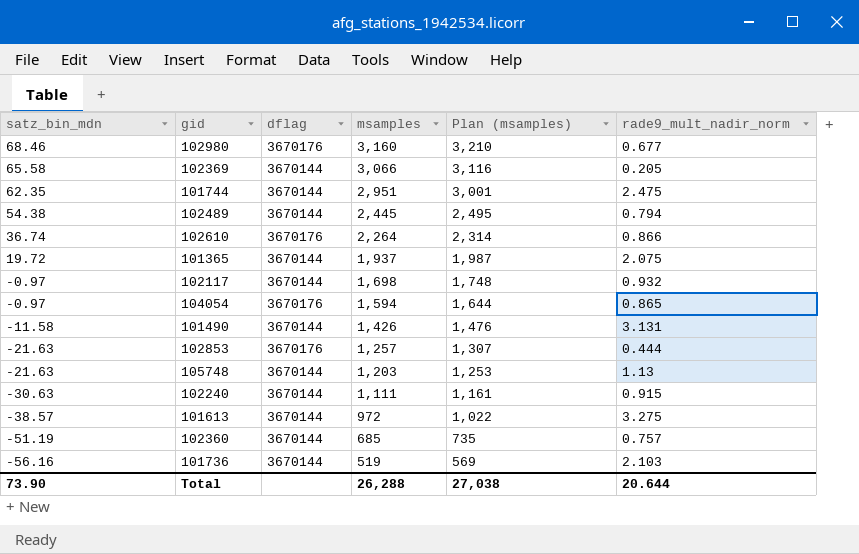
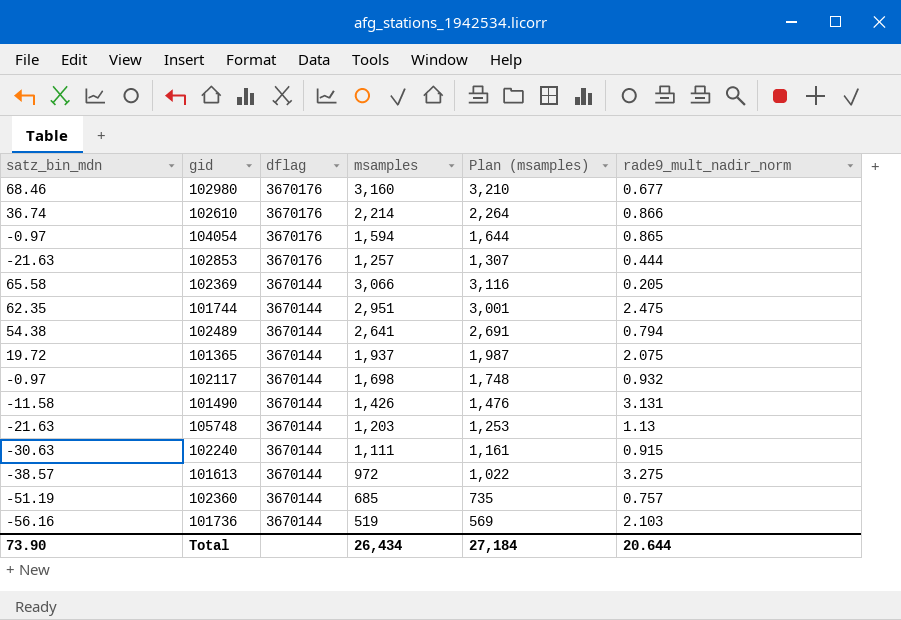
row order: satz_bin_mdn descending -> dflag descending
102610 | msamples: 2,264 -> 2,214
102610 | Plan (msamples): 2,314 -> 2,264
102489 | msamples: 2,445 -> 2,641
102489 | Plan (msamples): 2,495 -> 2,691
Total | msamples: 26,288 -> 26,434
Total | Plan (msamples): 27,038 -> 27,184

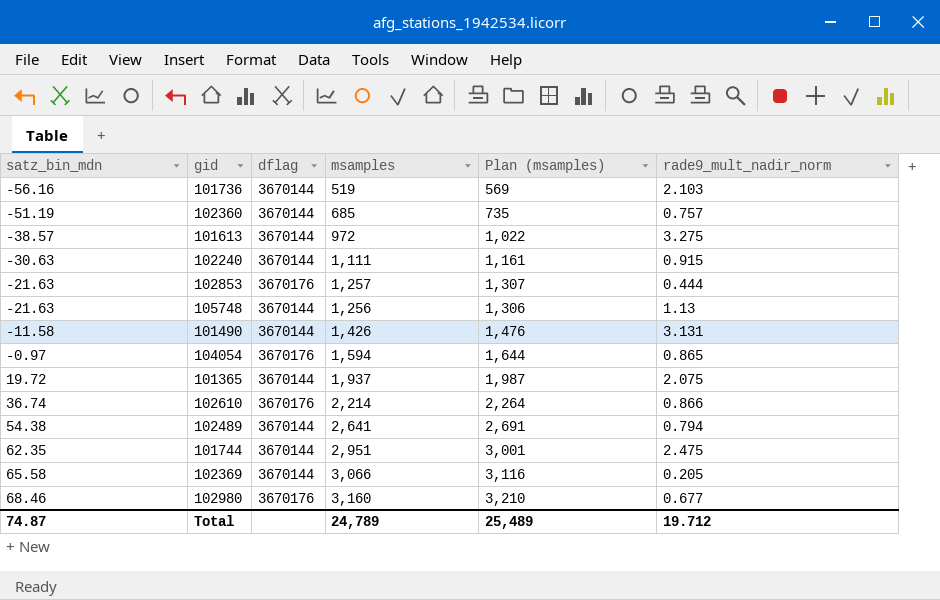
row order: dflag descending -> satz_bin_mdn ascending
row 102117: -0.97 | 3670144 | 1,698 | 1,748 | 0.932 -> none
105748 | msamples: 1,203 -> 1,256
105748 | Plan (msamples): 1,253 -> 1,306
Total | satz_bin_mdn: 73.90 -> 74.87
Total | msamples: 26,434 -> 24,789
Total | Plan (msamples): 27,184 -> 25,489
Total | rade9_mult_nadir_norm: 20.644 -> 19.712

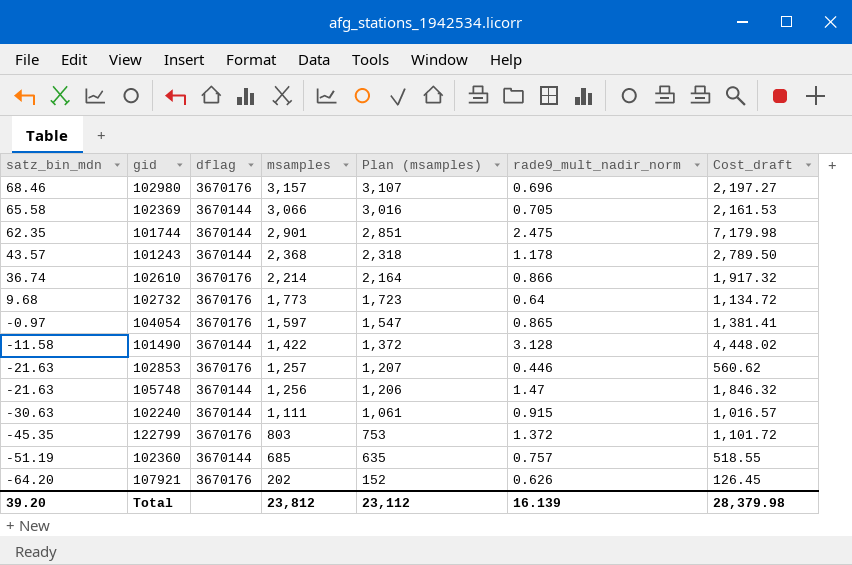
row order: satz_bin_mdn ascending -> satz_bin_mdn descending
column Plan (msamples) | formula: [msamples] + 50 -> [msamples] - 50
column Cost_draft | formula: none -> [msamples] * [rade9_mult_nadir_norm]
row 101736: -56.16 | 3670144 | 519 | 569 | 2.103 -> none
row 101613: -38.57 | 3670144 | 972 | 1,022 | 3.275 -> none
row 101365: 19.72 | 3670144 | 1,937 | 1,987 | 2.075 -> none
row 102489: 54.38 | 3670144 | 2,641 | 2,691 | 0.794 -> none
102980 | msamples: 3,160 -> 3,157
102980 | rade9_mult_nadir_norm: 0.677 -> 0.696
102369 | rade9_mult_nadir_norm: 0.205 -> 0.705
101744 | msamples: 2,951 -> 2,901
row 101243: none -> 43.57 | 3670144 | 2,368 | 2,318 | 1.178 | 2,789.50
row 102732: none -> 9.68 | 3670176 | 1,773 | 1,723 | 0.64 | 1,134.72
104054 | msamples: 1,594 -> 1,597
101490 | msamples: 1,426 -> 1,422
101490 | rade9_mult_nadir_norm: 3.131 -> 3.128
102853 | rade9_mult_nadir_norm: 0.444 -> 0.446
105748 | rade9_mult_nadir_norm: 1.13 -> 1.47
row 122799: none -> -45.35 | 3670176 | 803 | 753 | 1.372 | 1,101.72
row 107921: none -> -64.20 | 3670176 | 202 | 152 | 0.626 | 126.45
Total | satz_bin_mdn: 74.87 -> 39.20
Total | msamples: 24,789 -> 23,812
Total | Plan (msamples): 25,489 -> 23,112
Total | rade9_mult_nadir_norm: 19.712 -> 16.139

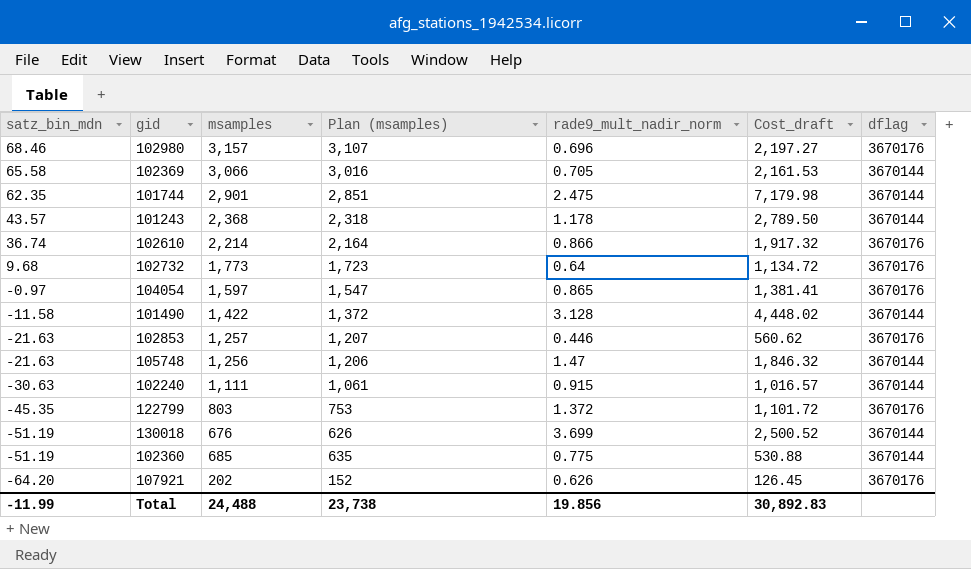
column dflag | position: 3 -> 7
row 130018: none -> -51.19 | 676 | 626 | 3.699 | 2,500.52 | 3670144
102360 | rade9_mult_nadir_norm: 0.757 -> 0.775
102360 | Cost_draft: 518.55 -> 530.88
Total | satz_bin_mdn: 39.20 -> -11.99
Total | msamples: 23,812 -> 24,488
Total | Plan (msamples): 23,112 -> 23,738
Total | rade9_mult_nadir_norm: 16.139 -> 19.856
Total | Cost_draft: 28,379.98 -> 30,892.83

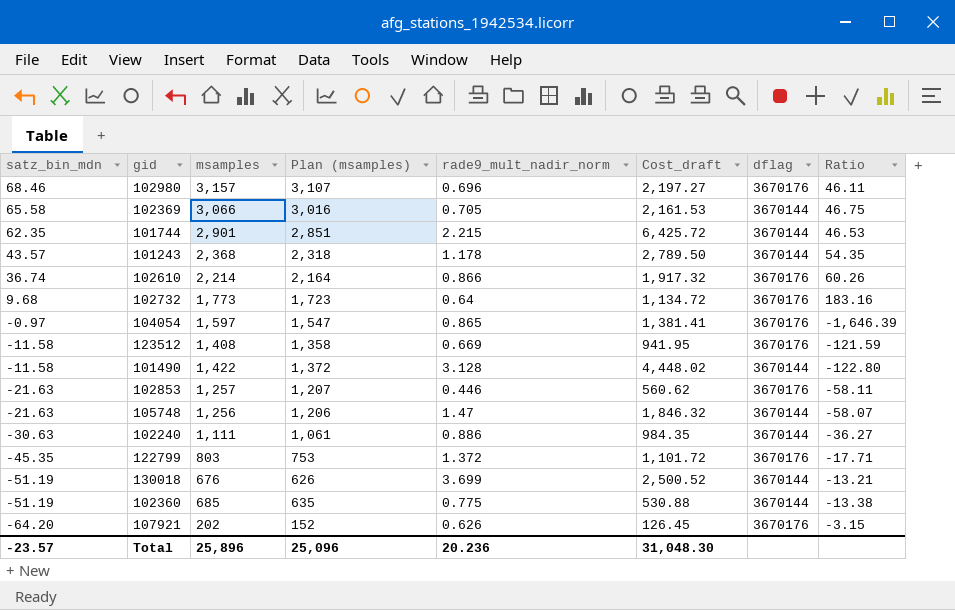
column Ratio | formula: none -> [msamples] / [satz_bin_mdn]
101744 | rade9_mult_nadir_norm: 2.475 -> 2.215
101744 | Cost_draft: 7,179.98 -> 6,425.72
row 123512: none -> -11.58 | 1,408 | 1,358 | 0.669 | 941.95 | 3670176 | -121.59
102240 | rade9_mult_nadir_norm: 0.915 -> 0.886
102240 | Cost_draft: 1,016.57 -> 984.35
Total | satz_bin_mdn: -11.99 -> -23.57
Total | msamples: 24,488 -> 25,896
Total | Plan (msamples): 23,738 -> 25,096
Total | rade9_mult_nadir_norm: 19.856 -> 20.236
Total | Cost_draft: 30,892.83 -> 31,048.30

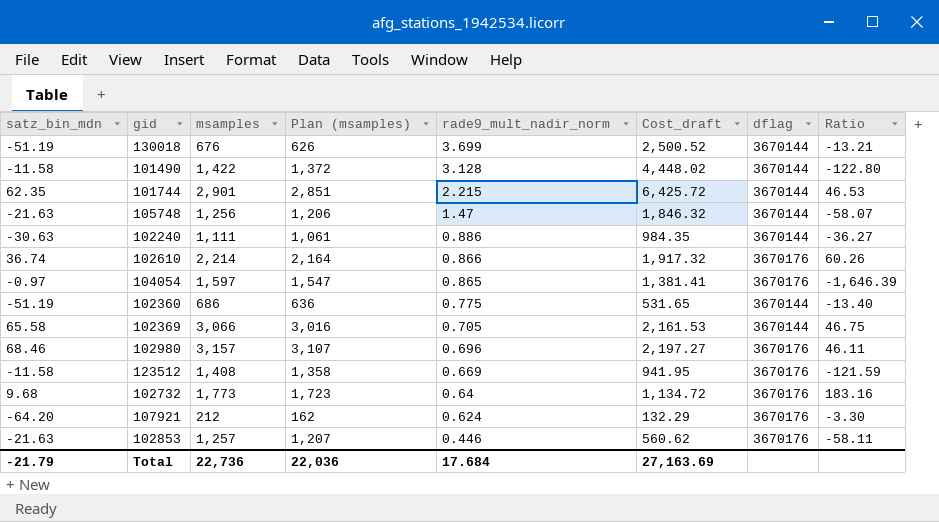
row order: satz_bin_mdn descending -> rade9_mult_nadir_norm descending
row 101243: 43.57 | 2,368 | 2,318 | 1.178 | 2,789.50 | 3670144 | 54.35 -> none
row 122799: -45.35 | 803 | 753 | 1.372 | 1,101.72 | 3670176 | -17.71 -> none
102360 | msamples: 685 -> 686
102360 | Plan (msamples): 635 -> 636
102360 | Cost_draft: 530.88 -> 531.65
102360 | Ratio: -13.38 -> -13.40
107921 | msamples: 202 -> 212
107921 | Plan (msamples): 152 -> 162
107921 | rade9_mult_nadir_norm: 0.626 -> 0.624
107921 | Cost_draft: 126.45 -> 132.29
107921 | Ratio: -3.15 -> -3.30
Total | satz_bin_mdn: -23.57 -> -21.79
Total | msamples: 25,896 -> 22,736
Total | Plan (msamples): 25,096 -> 22,036
Total | rade9_mult_nadir_norm: 20.236 -> 17.684
Total | Cost_draft: 31,048.30 -> 27,163.69

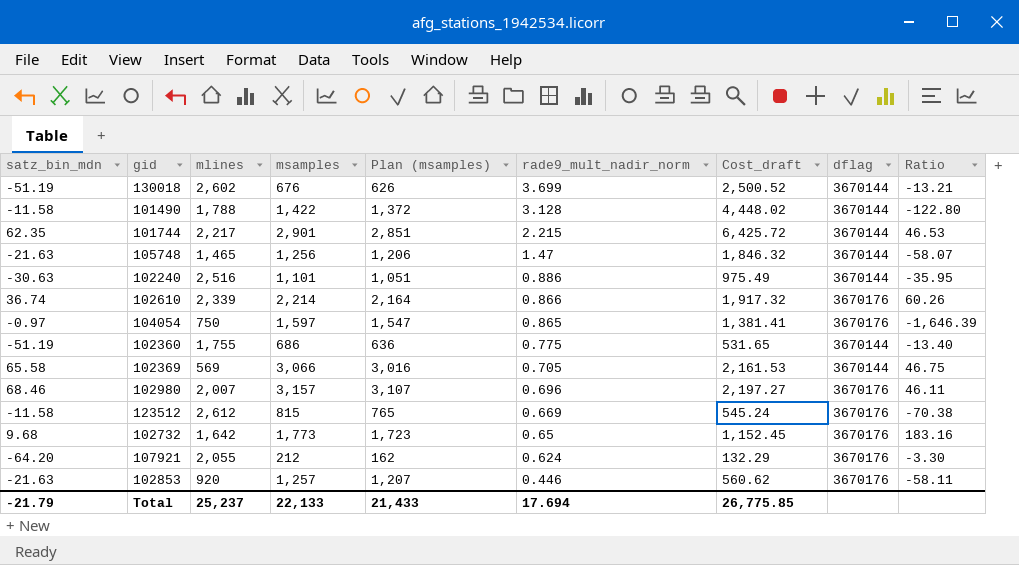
column mlines | position: none -> 3
102240 | msamples: 1,111 -> 1,101
102240 | Plan (msamples): 1,061 -> 1,051
102240 | Cost_draft: 984.35 -> 975.49
102240 | Ratio: -36.27 -> -35.95
123512 | msamples: 1,408 -> 815
123512 | Plan (msamples): 1,358 -> 765
123512 | Cost_draft: 941.95 -> 545.24
123512 | Ratio: -121.59 -> -70.38
102732 | rade9_mult_nadir_norm: 0.64 -> 0.65
102732 | Cost_draft: 1,134.72 -> 1,152.45
Total | msamples: 22,736 -> 22,133
Total | Plan (msamples): 22,036 -> 21,433
Total | rade9_mult_nadir_norm: 17.684 -> 17.694
Total | Cost_draft: 27,163.69 -> 26,775.85

